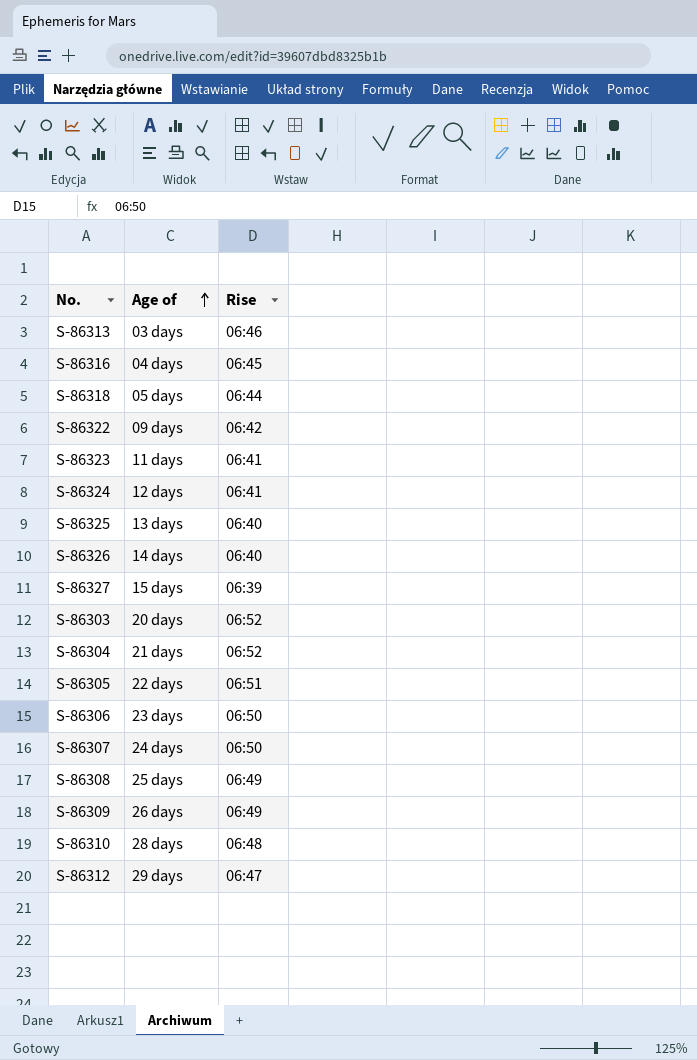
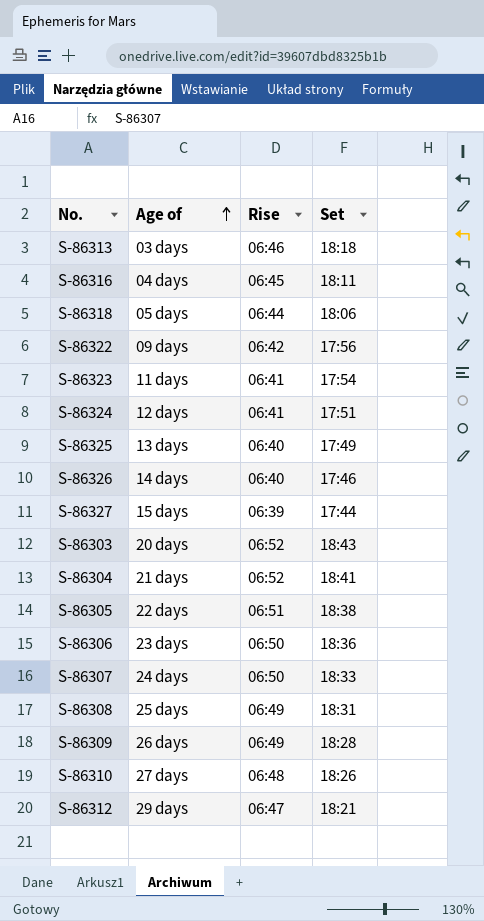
column Set | position: none -> 4
S-86310 | Age of: 28 days -> 27 days

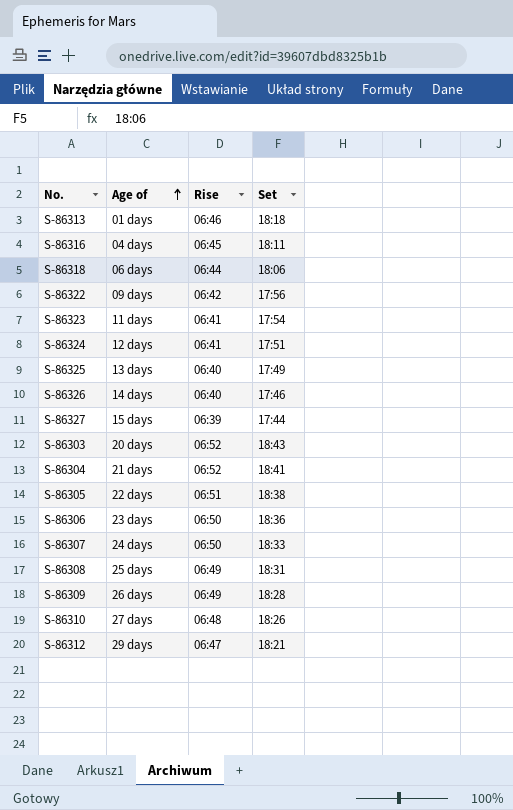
S-86313 | Age of: 03 days -> 01 days
S-86318 | Age of: 05 days -> 06 days

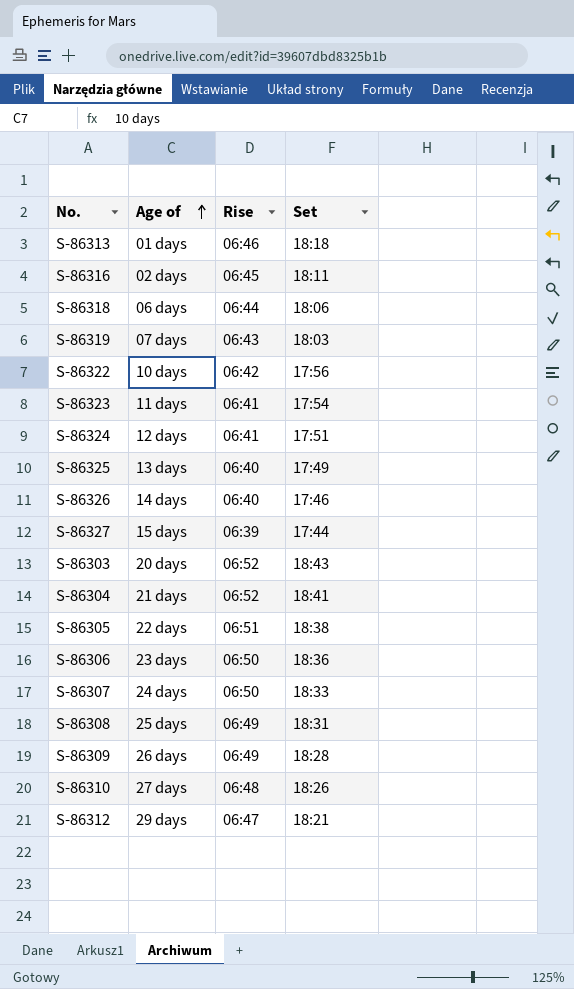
S-86316 | Age of: 04 days -> 02 days
row S-86319: none -> 07 days | 06:43 | 18:03
S-86322 | Age of: 09 days -> 10 days

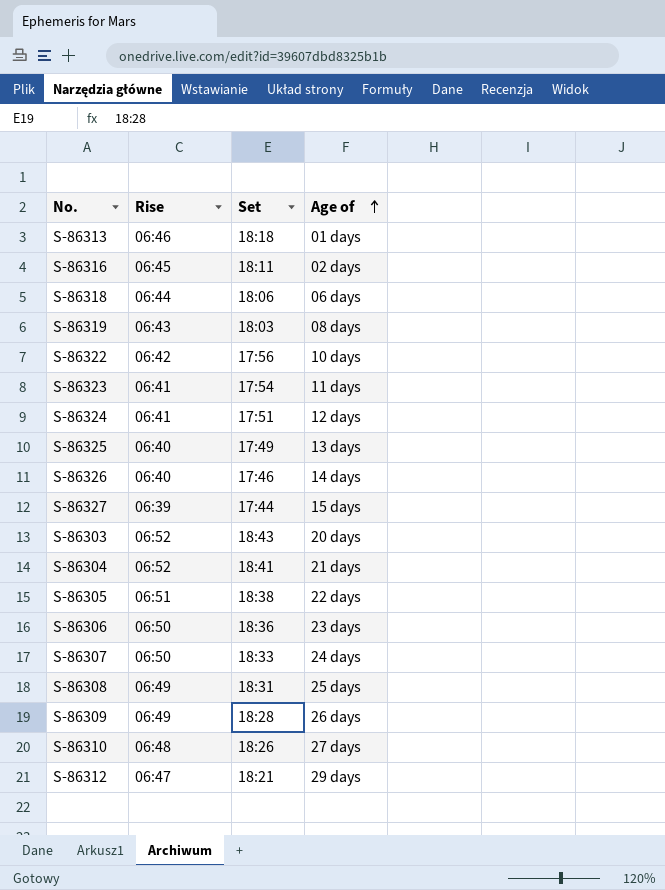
column Age of | position: 2 -> 4
S-86319 | Age of: 07 days -> 08 days

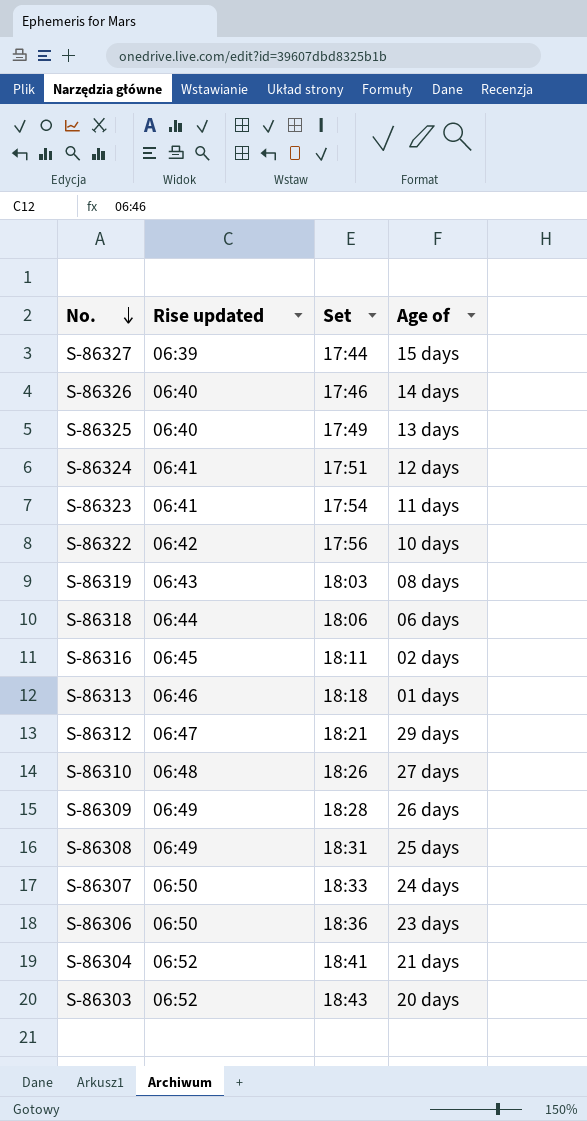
row order: Age of ascending -> No. descending
column name: Rise -> Rise updated
row S-86305: 06:51 | 18:38 | 22 days -> none

